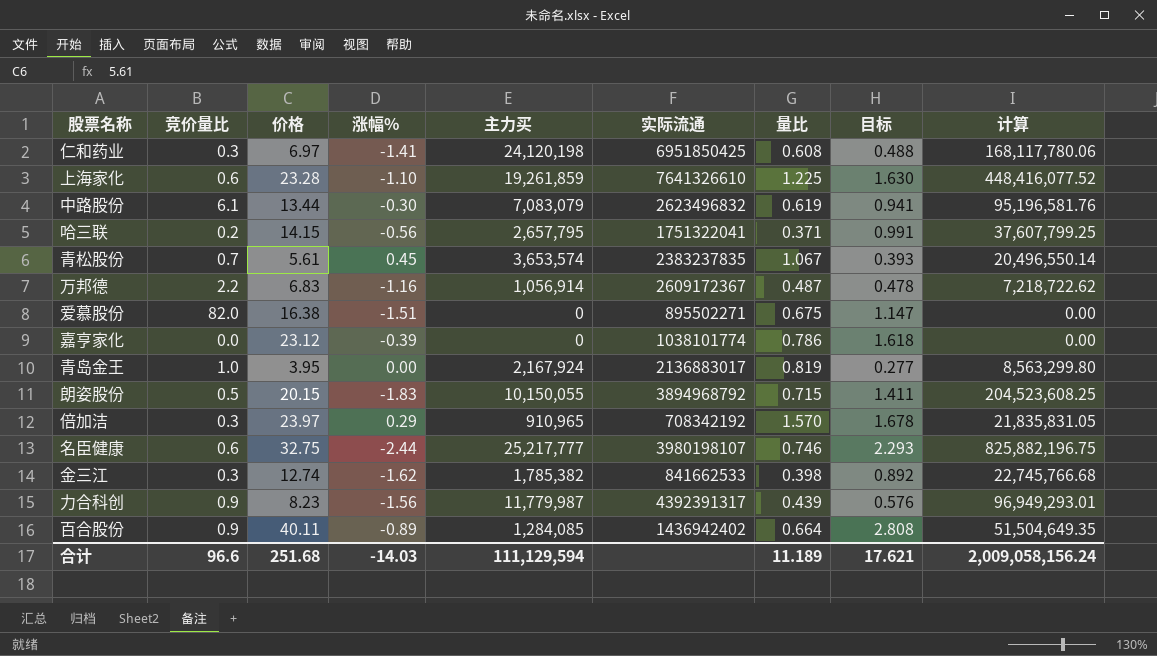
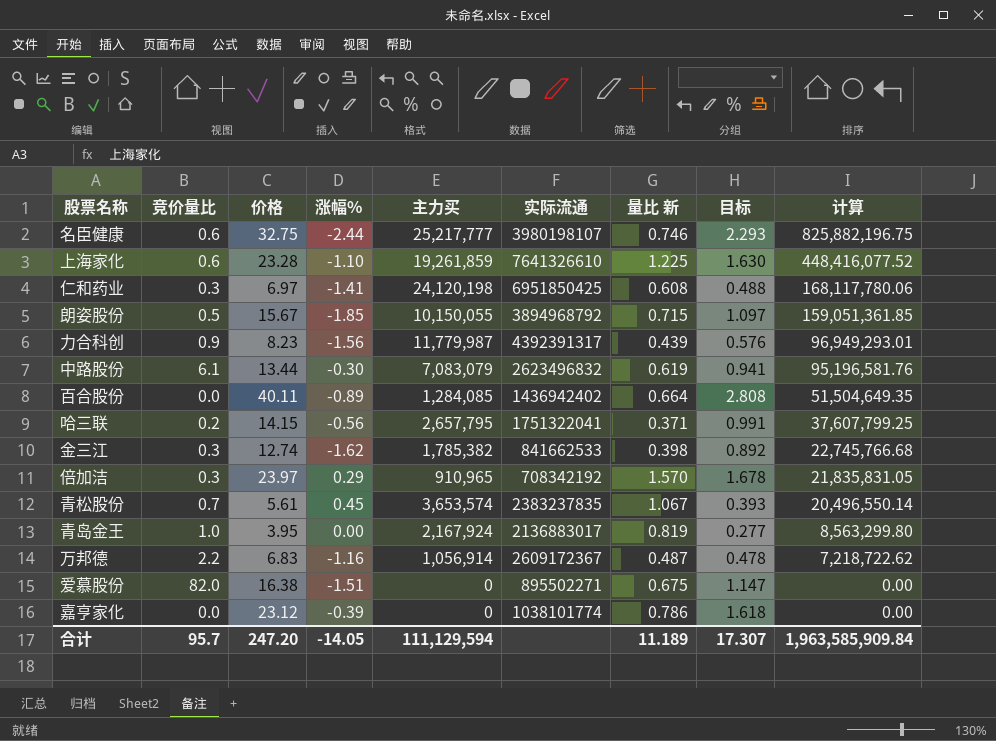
row order: none -> 计算 descending
column name: 量比 -> 量比 新
朗姿股份 | 价格: 20.15 -> 15.67
朗姿股份 | 涨幅%: -1.83 -> -1.85
朗姿股份 | 目标: 1.411 -> 1.097
朗姿股份 | 计算: 204,523,608.25 -> 159,051,361.85
百合股份 | 竞价量比: 0.9 -> 0.0
合计 | 竞价量比: 96.6 -> 95.7
合计 | 价格: 251.68 -> 247.20
合计 | 涨幅%: -14.03 -> -14.05
合计 | 目标: 17.621 -> 17.307
合计 | 计算: 2,009,058,156.24 -> 1,963,585,909.84

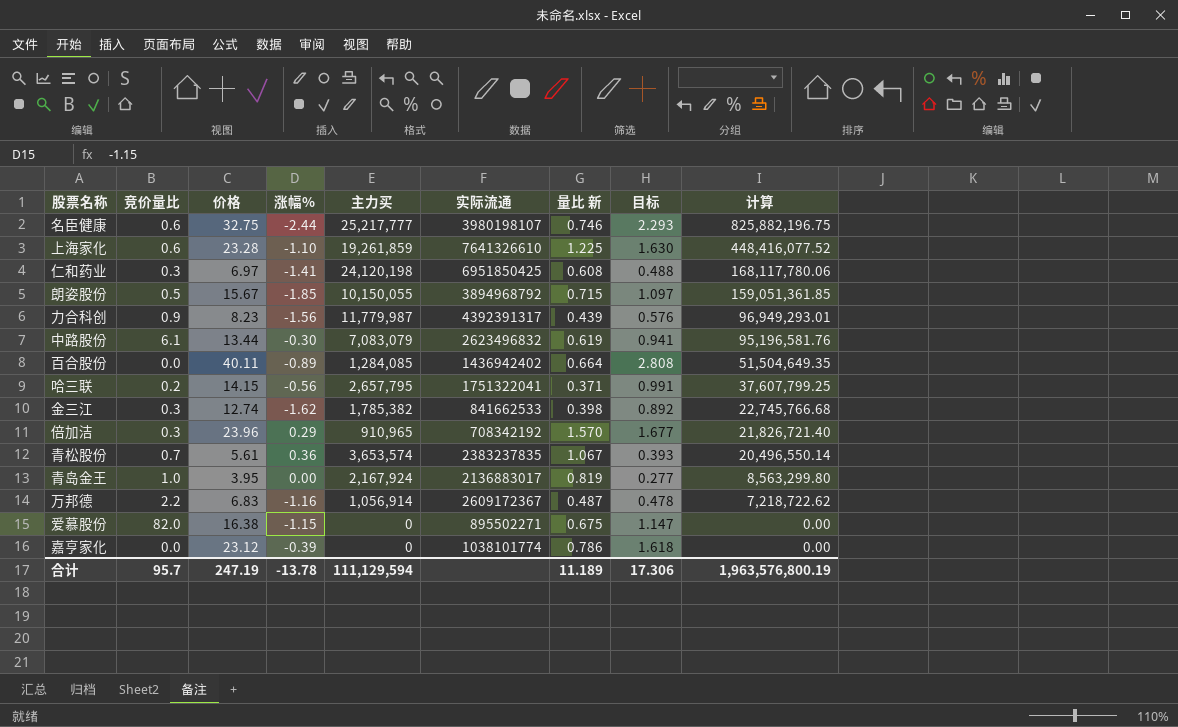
倍加洁 | 价格: 23.97 -> 23.96
倍加洁 | 目标: 1.678 -> 1.677
倍加洁 | 计算: 21,835,831.05 -> 21,826,721.40
青松股份 | 涨幅%: 0.45 -> 0.36
爱慕股份 | 涨幅%: -1.51 -> -1.15
合计 | 价格: 247.20 -> 247.19
合计 | 涨幅%: -14.05 -> -13.78
合计 | 目标: 17.307 -> 17.306
合计 | 计算: 1,963,585,909.84 -> 1,963,576,800.19

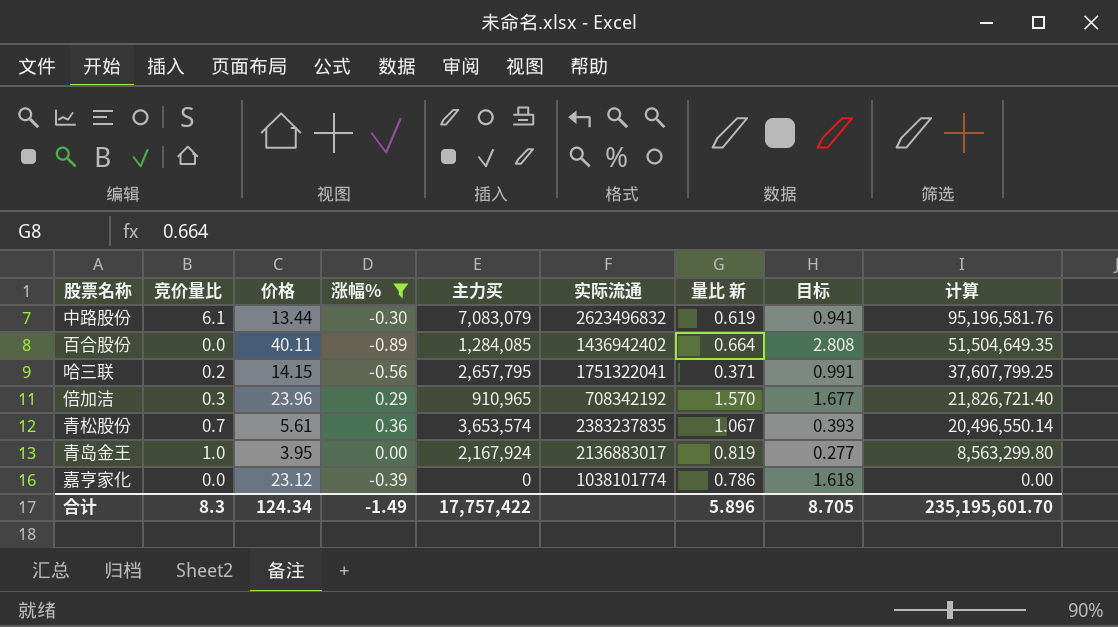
filter: none -> 涨幅% >= -0.89
合计 | 竞价量比: 95.7 -> 8.3
合计 | 价格: 247.19 -> 124.34
合计 | 涨幅%: -13.78 -> -1.49
合计 | 主力买: 111,129,594 -> 17,757,422
合计 | 量比 新: 11.189 -> 5.896
合计 | 目标: 17.306 -> 8.705
合计 | 计算: 1,963,576,800.19 -> 235,195,601.70

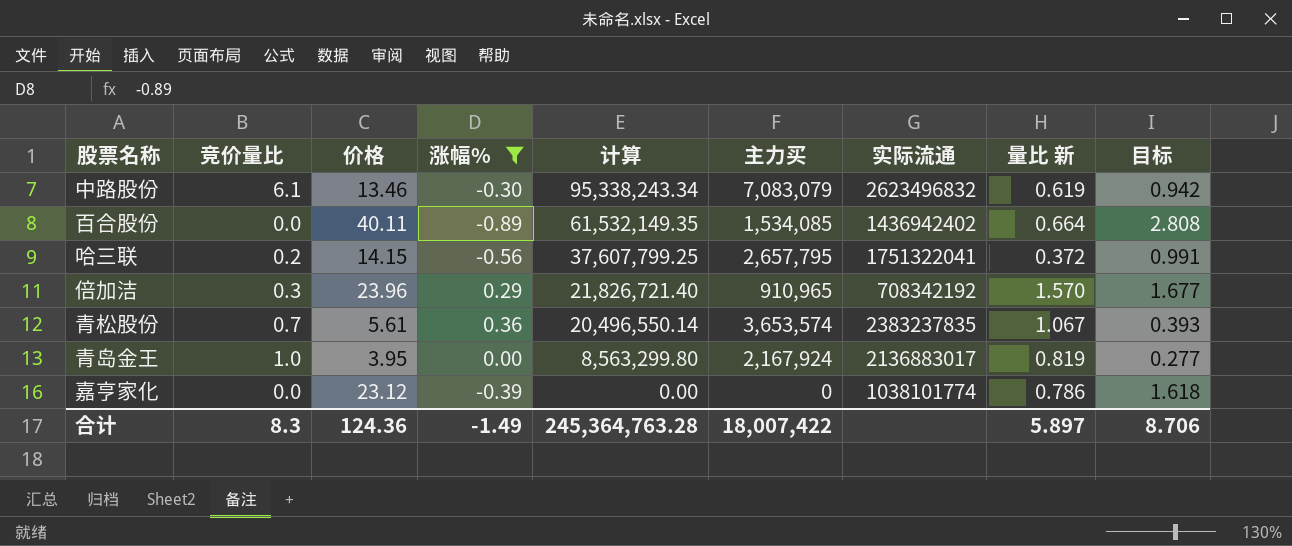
column 计算 | position: 9 -> 5
中路股份 | 价格: 13.44 -> 13.46
中路股份 | 计算: 95,196,581.76 -> 95,338,243.34
中路股份 | 目标: 0.941 -> 0.942
百合股份 | 计算: 51,504,649.35 -> 61,532,149.35
百合股份 | 主力买: 1,284,085 -> 1,534,085
哈三联 | 量比 新: 0.371 -> 0.372
合计 | 价格: 124.34 -> 124.36
合计 | 计算: 235,195,601.70 -> 245,364,763.28
合计 | 主力买: 17,757,422 -> 18,007,422
合计 | 量比 新: 5.896 -> 5.897
合计 | 目标: 8.705 -> 8.706

